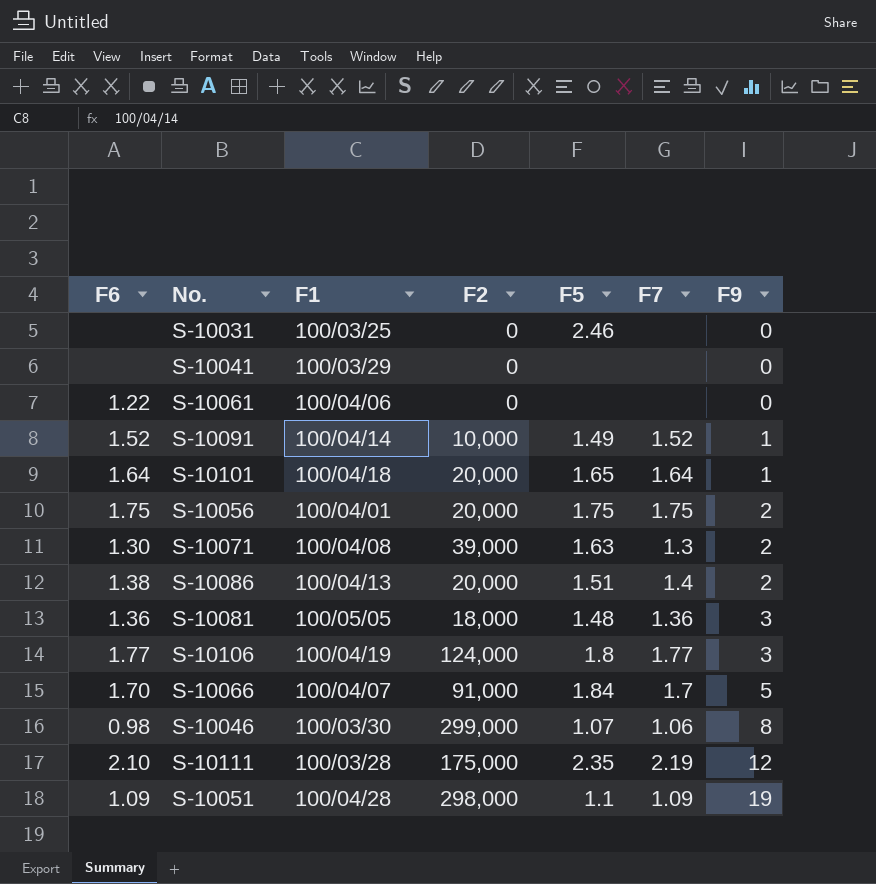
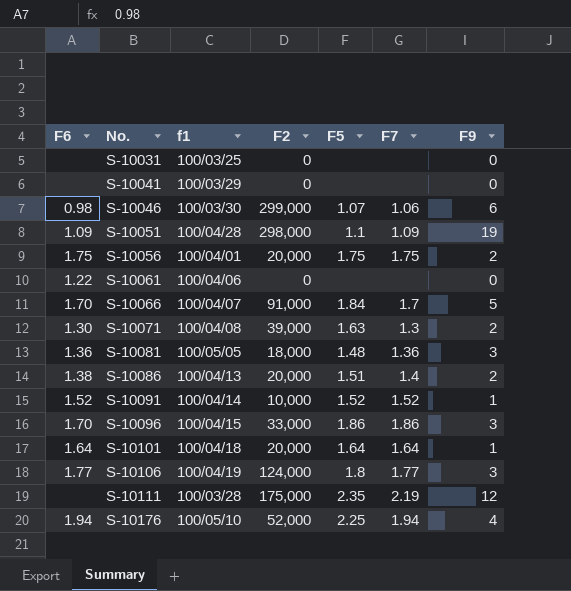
row order: F9 ascending -> No. ascending
column name: F1 -> f1
S-10031 | F5: 2.46 -> none
S-10046 | F9: 8 -> 6
S-10091 | F5: 1.49 -> 1.52
row S-10096: none -> 1.70 | 100/04/15 | 33,000 | 1.86 | 1.86 | 3
S-10101 | F5: 1.65 -> 1.64
S-10111 | F6: 2.10 -> none
row S-10176: none -> 1.94 | 100/05/10 | 52,000 | 2.25 | 1.94 | 4

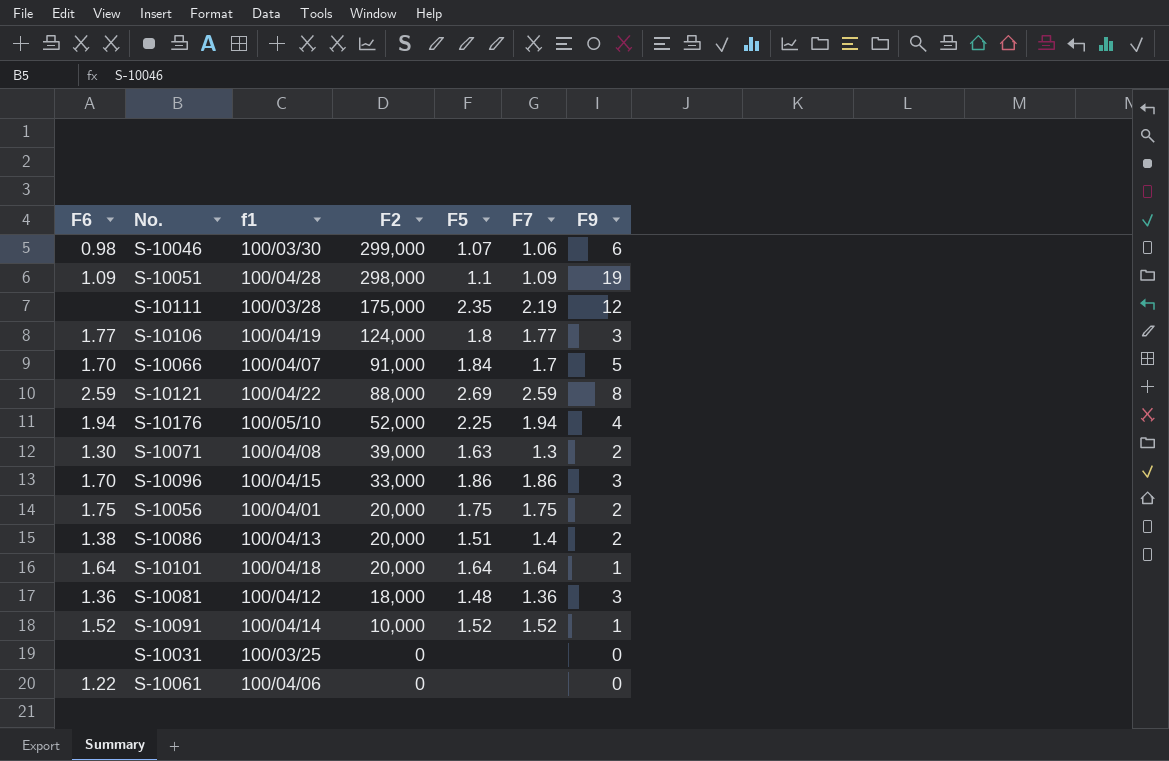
row order: No. ascending -> F2 descending
row S-10041: none | 100/03/29 | 0 | none | none | 0 -> none
row S-10121: none -> 2.59 | 100/04/22 | 88,000 | 2.69 | 2.59 | 8
S-10081 | f1: 100/05/05 -> 100/04/12

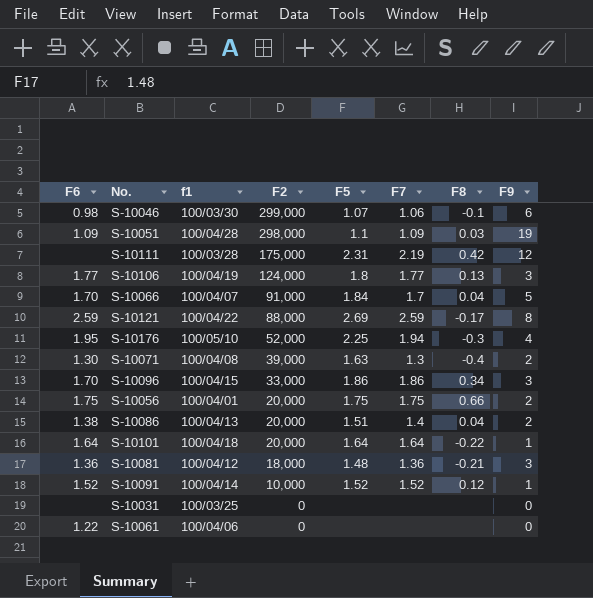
column F8 | position: none -> 7
S-10111 | F5: 2.35 -> 2.31
S-10176 | F6: 1.94 -> 1.95

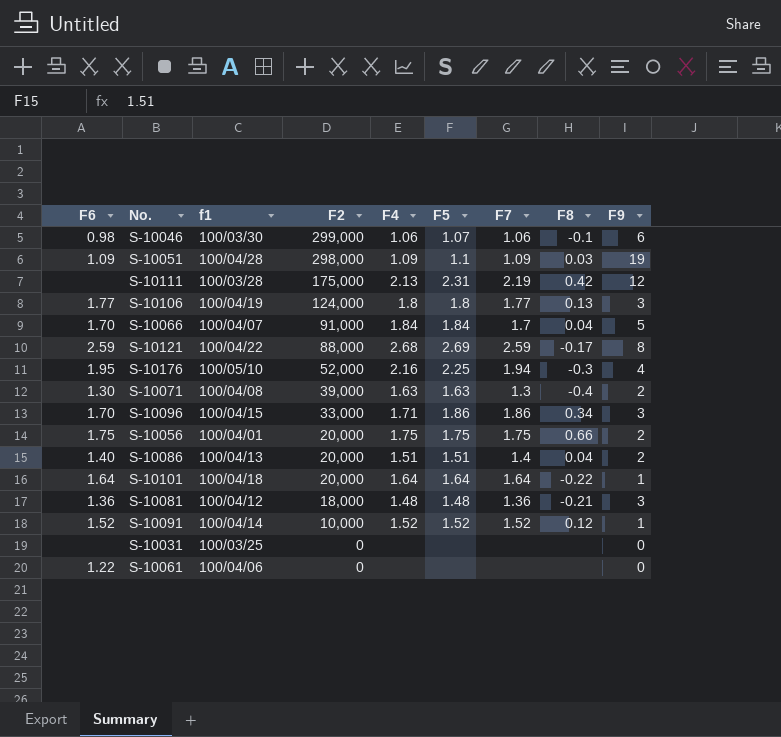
column F4 | position: none -> 5
S-10086 | F6: 1.38 -> 1.40

